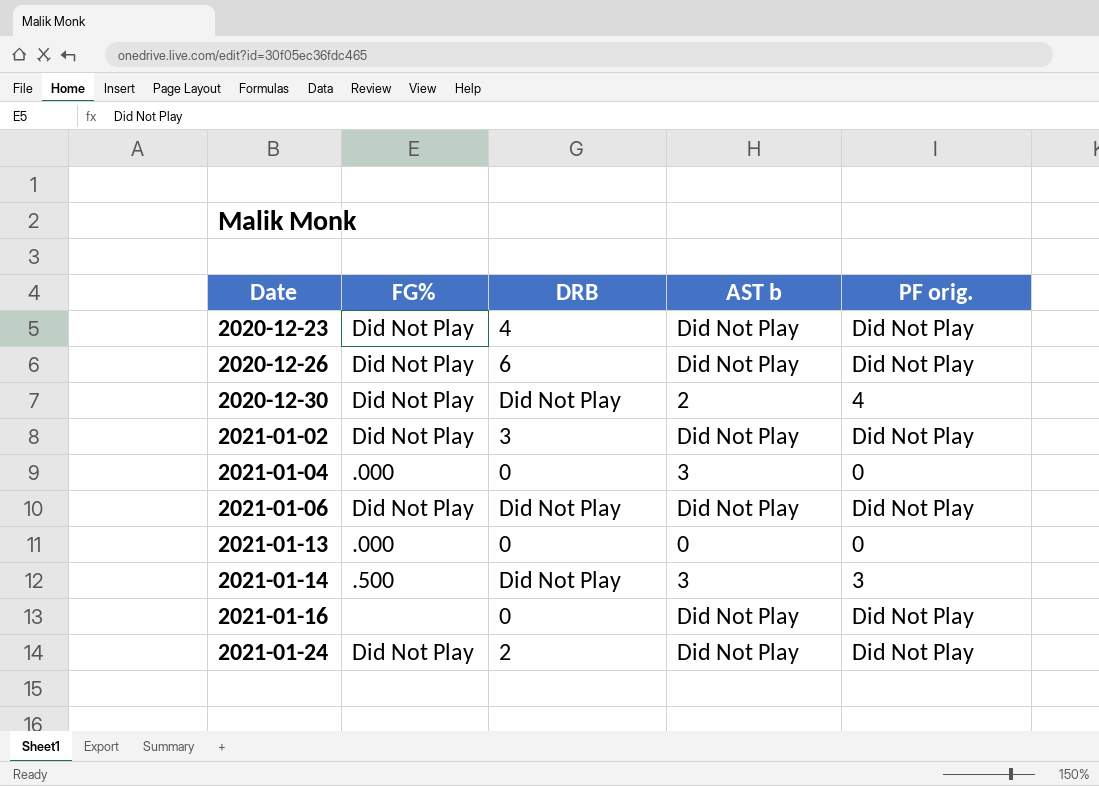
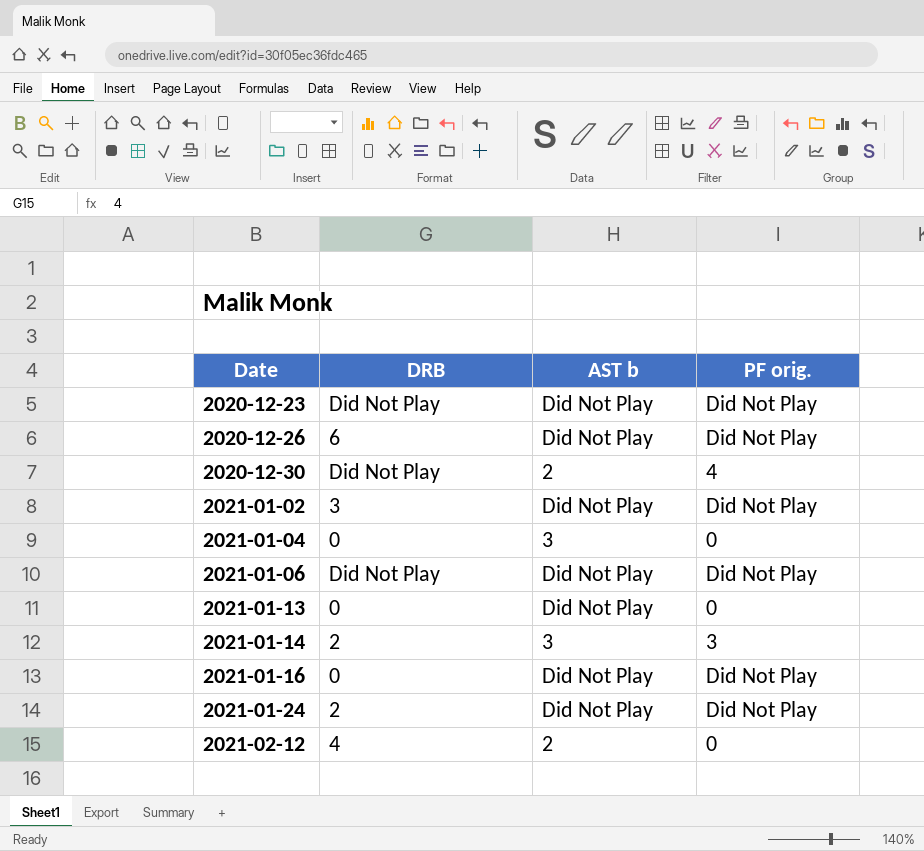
column FG% | position: 2 -> none
2020-12-23 | DRB: 4 -> Did Not Play
2021-01-13 | AST b: 0 -> Did Not Play
2021-01-14 | DRB: Did Not Play -> 2
row 2021-02-12: none -> 4 | 2 | 0

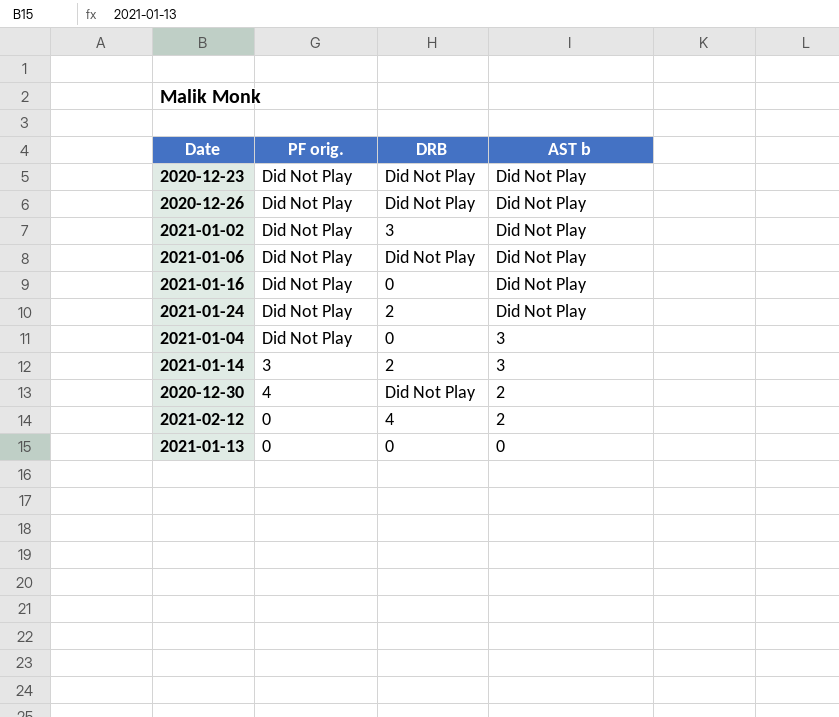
row order: Date ascending -> AST b descending
column PF orig. | position: 4 -> 2
2020-12-26 | DRB: 6 -> Did Not Play
2021-01-04 | PF orig.: 0 -> Did Not Play
2021-01-13 | AST b: Did Not Play -> 0

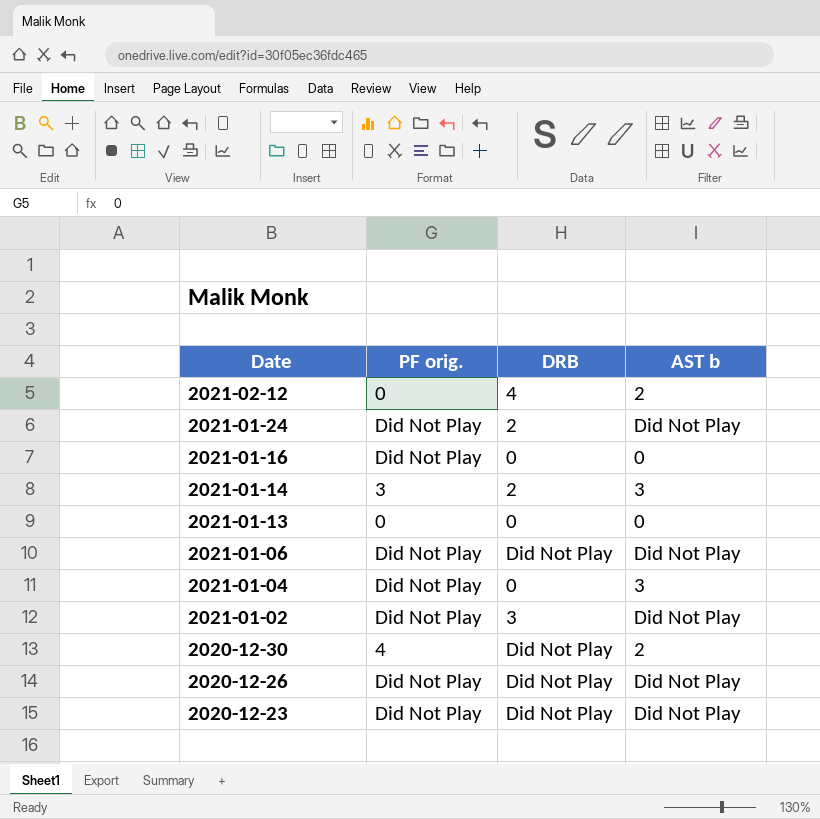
row order: AST b descending -> Date descending
2021-01-16 | AST b: Did Not Play -> 0

